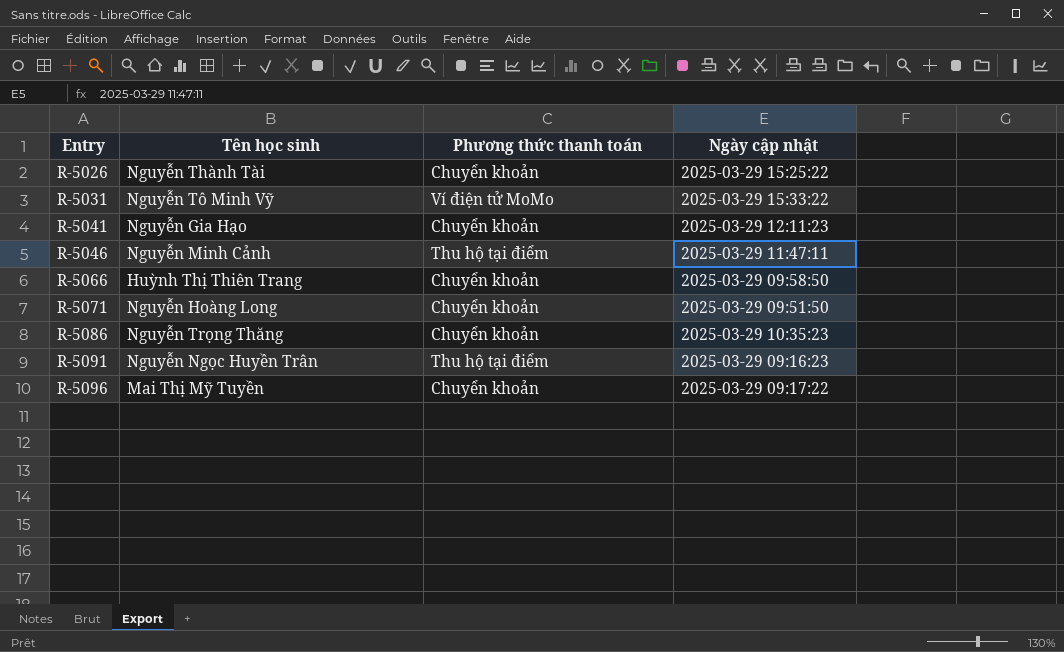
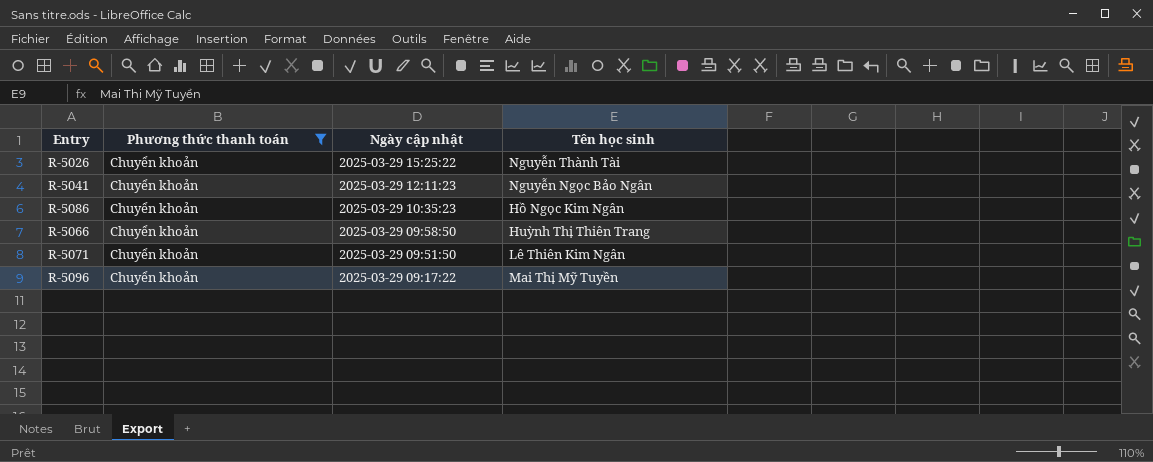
filter: none -> Phương thức thanh toán = Chuyển khoản
row order: Entry ascending -> Ngày cập nhật descending
column Tên học sinh | position: 2 -> 4
R-5041 | Tên học sinh: Nguyễn Gia Hạo -> Nguyễn Ngọc Bảo Ngân
R-5086 | Tên học sinh: Nguyễn Trọng Thăng -> Hồ Ngọc Kim Ngân
R-5071 | Tên học sinh: Nguyễn Hoàng Long -> Lê Thiên Kim Ngân

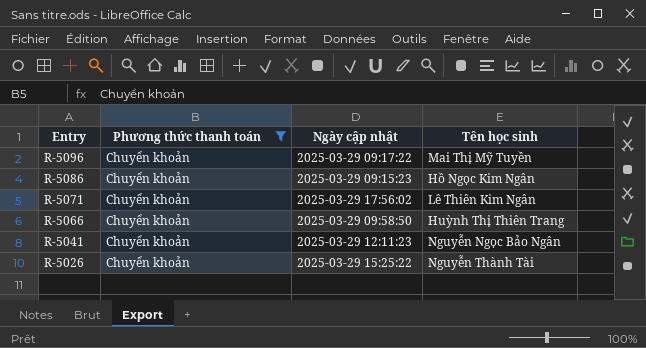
row order: Ngày cập nhật descending -> Entry descending
R-5086 | Ngày cập nhật: 2025-03-29 10:35:23 -> 2025-03-29 09:15:23
R-5071 | Ngày cập nhật: 2025-03-29 09:51:50 -> 2025-03-29 17:56:02

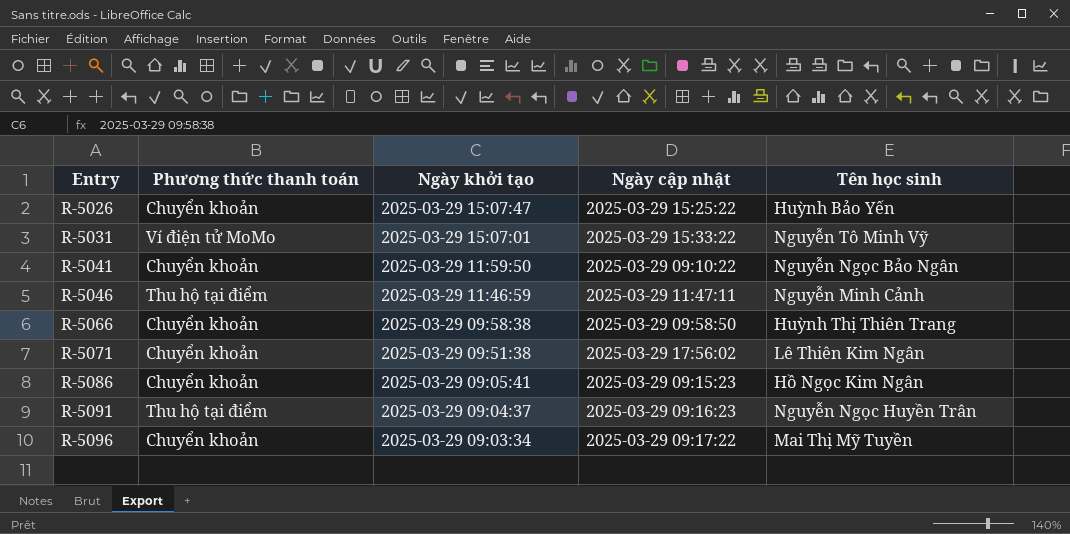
filter: Phương thức thanh toán = Chuyển khoản -> none
row order: Entry descending -> Entry ascending
column Ngày khởi tạo | position: none -> 3
R-5026 | Tên học sinh: Nguyễn Thành Tài -> Huỳnh Bảo Yến
R-5041 | Ngày cập nhật: 2025-03-29 12:11:23 -> 2025-03-29 09:10:22

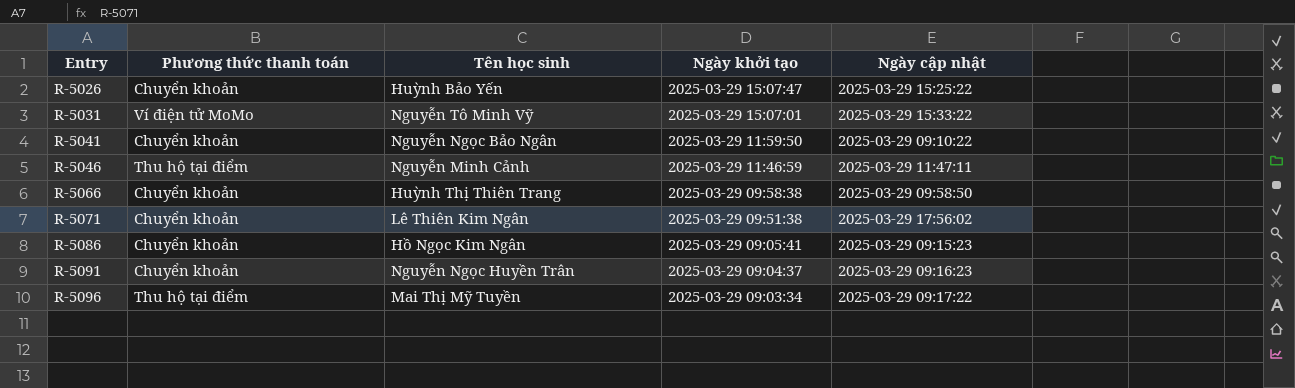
column Tên học sinh | position: 5 -> 3
R-5091 | Phương thức thanh toán: Thu hộ tại điểm -> Chuyển khoản
R-5096 | Phương thức thanh toán: Chuyển khoản -> Thu hộ tại điểm

